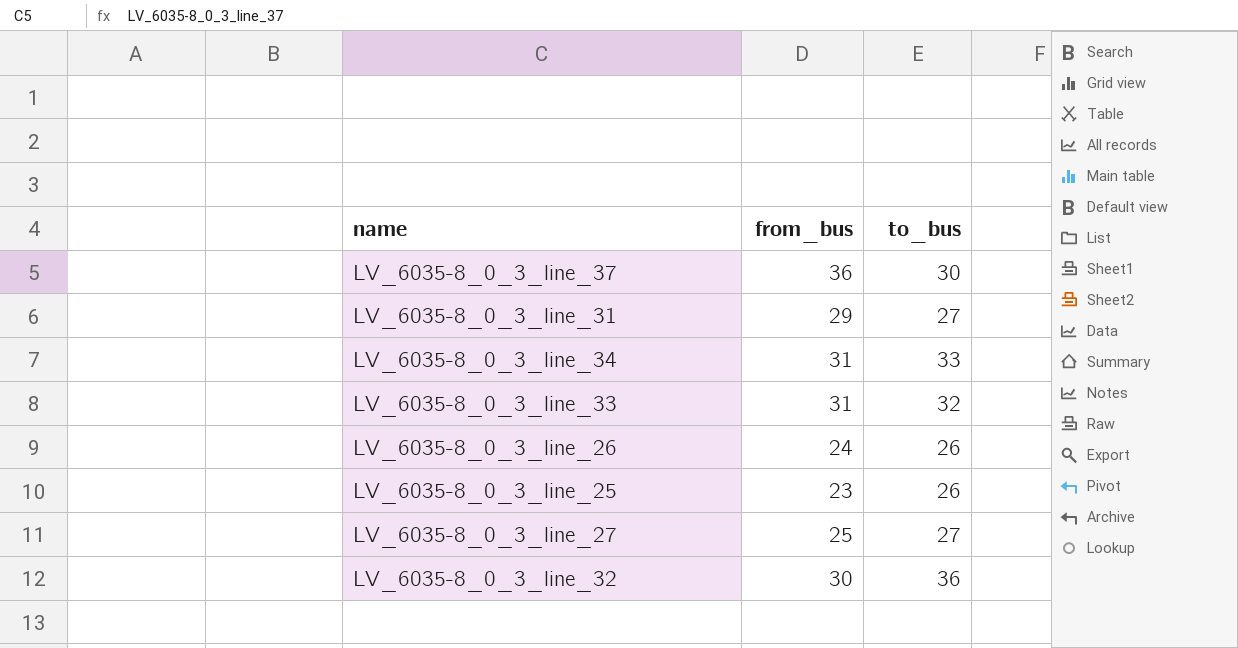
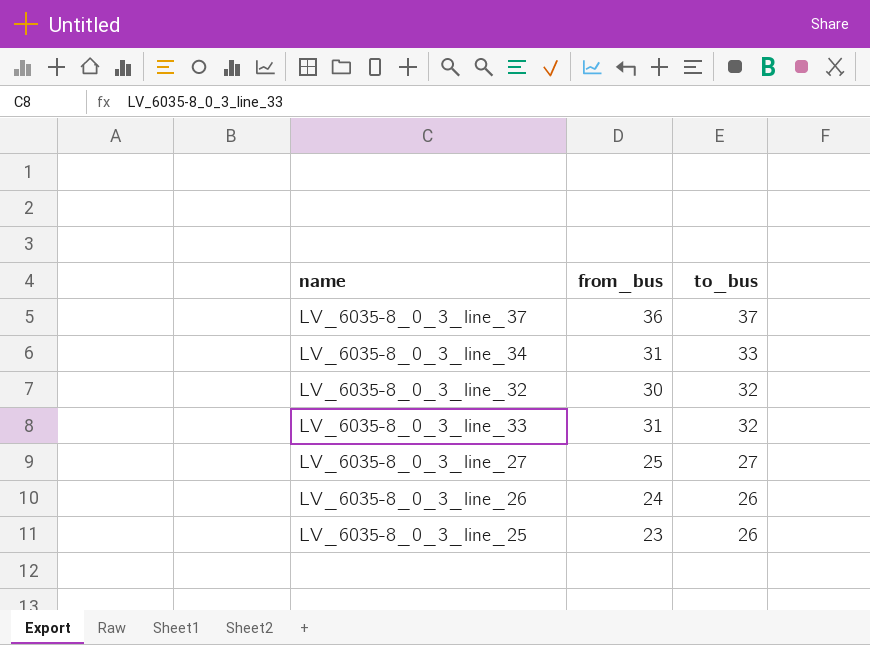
row order: none -> to_bus descending
row LV_6035-8_0_3_line_31: 29 | 27 -> none
LV_6035-8_0_3_line_37 | to_bus: 30 -> 37
LV_6035-8_0_3_line_32 | to_bus: 36 -> 32

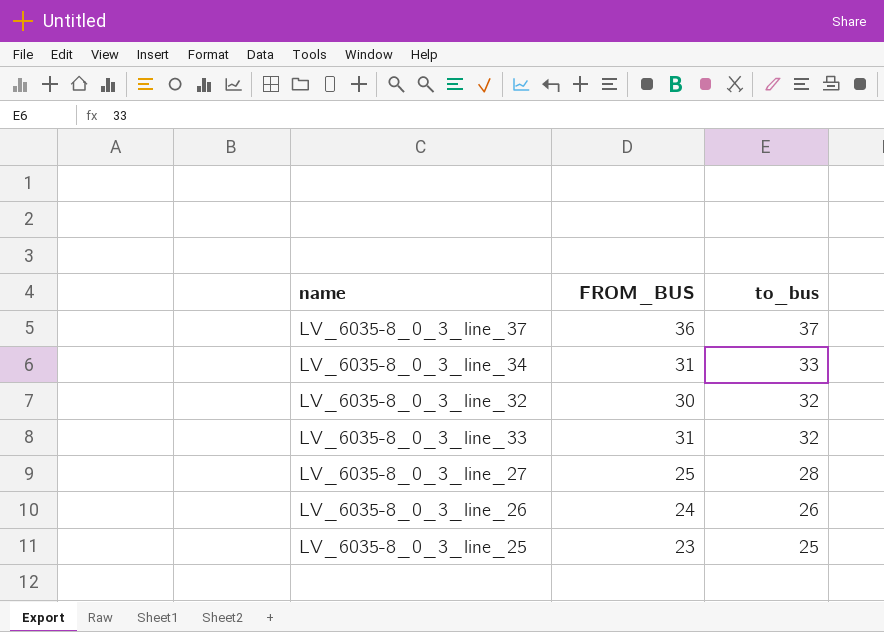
column name: from_bus -> FROM_BUS
LV_6035-8_0_3_line_27 | to_bus: 27 -> 28
LV_6035-8_0_3_line_25 | to_bus: 26 -> 25

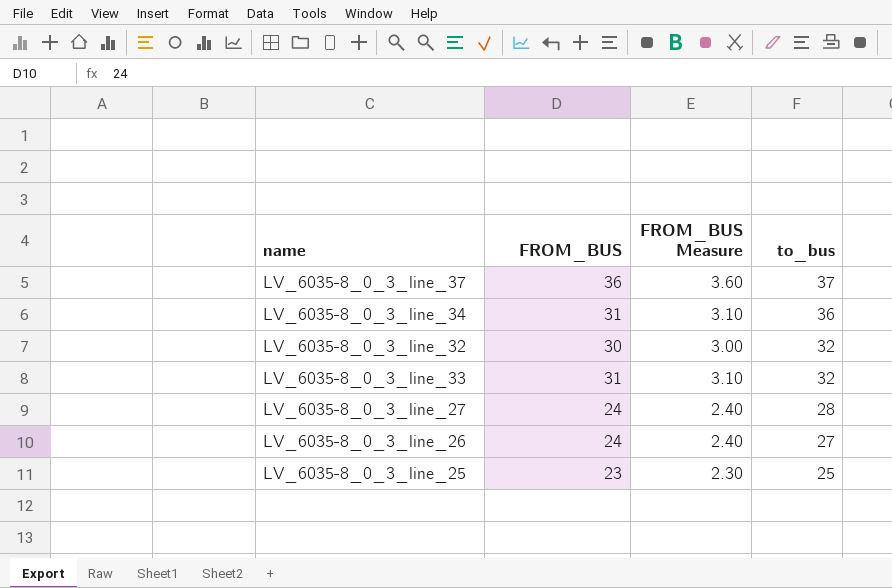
column FROM_BUS Measure | formula: none -> [FROM_BUS] * 0.1
LV_6035-8_0_3_line_34 | to_bus: 33 -> 36
LV_6035-8_0_3_line_27 | FROM_BUS: 25 -> 24
LV_6035-8_0_3_line_26 | to_bus: 26 -> 27

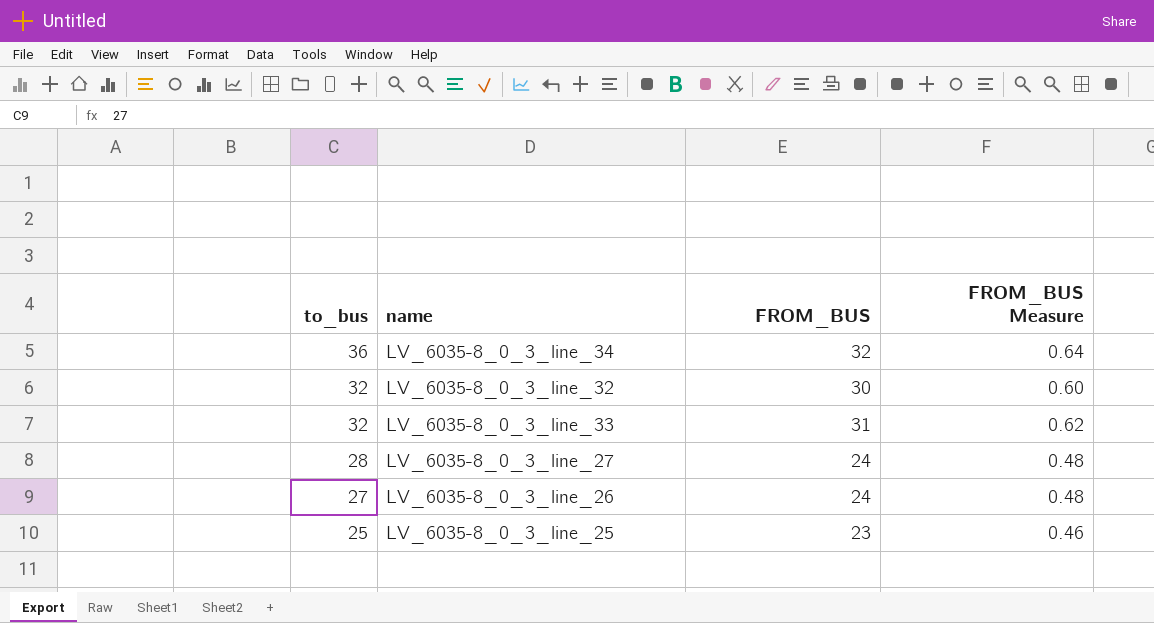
column to_bus | position: 4 -> 1
column FROM_BUS Measure | formula: [FROM_BUS] * 0.1 -> [FROM_BUS] * 0.02
row LV_6035-8_0_3_line_37: 36 | 3.60 | 37 -> none
LV_6035-8_0_3_line_34 | FROM_BUS: 31 -> 32

